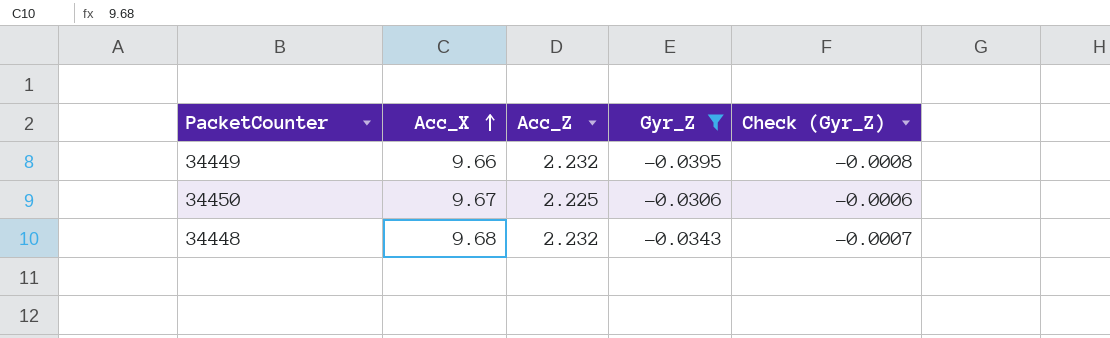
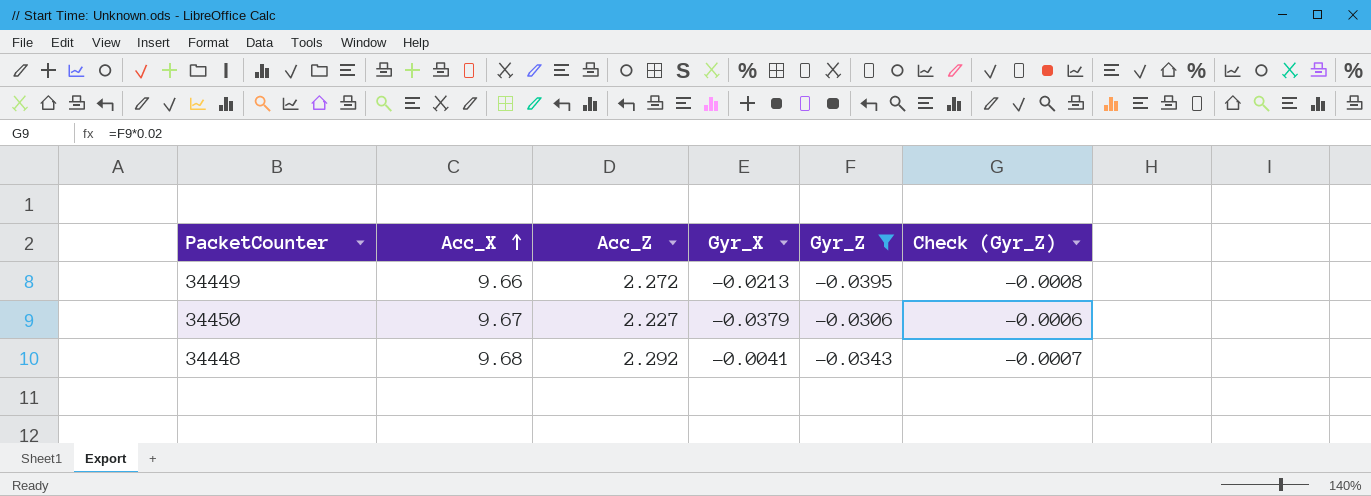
column Gyr_X | position: none -> 4
34449 | Acc_Z: 2.232 -> 2.272
34450 | Acc_Z: 2.225 -> 2.227
34448 | Acc_Z: 2.232 -> 2.292

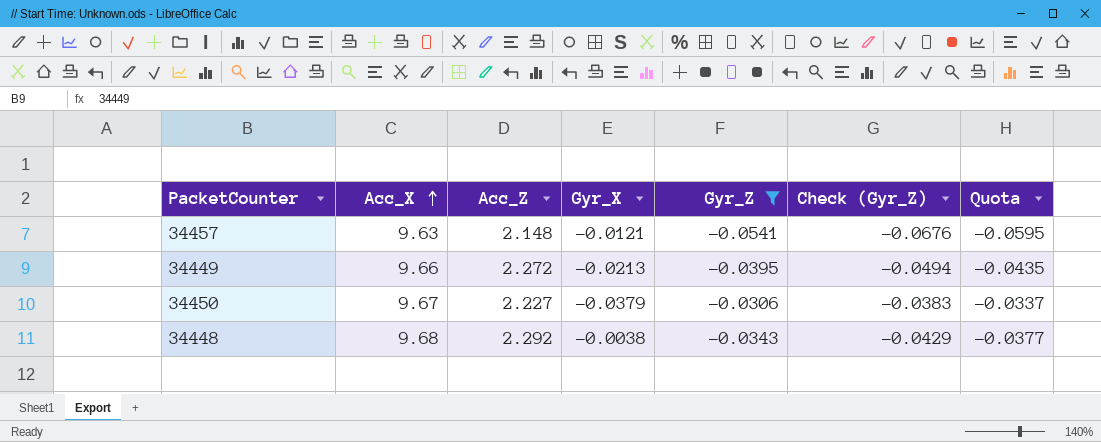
column Check (Gyr_Z) | formula: [Gyr_Z] * 0.02 -> [Gyr_Z] * 1.25
column Quota | formula: none -> [Gyr_Z] * 1.1
row 34457: none -> 9.63 | 2.148 | -0.0121 | -0.0541 | -0.0676 | -0.0595
34448 | Gyr_X: -0.0041 -> -0.0038

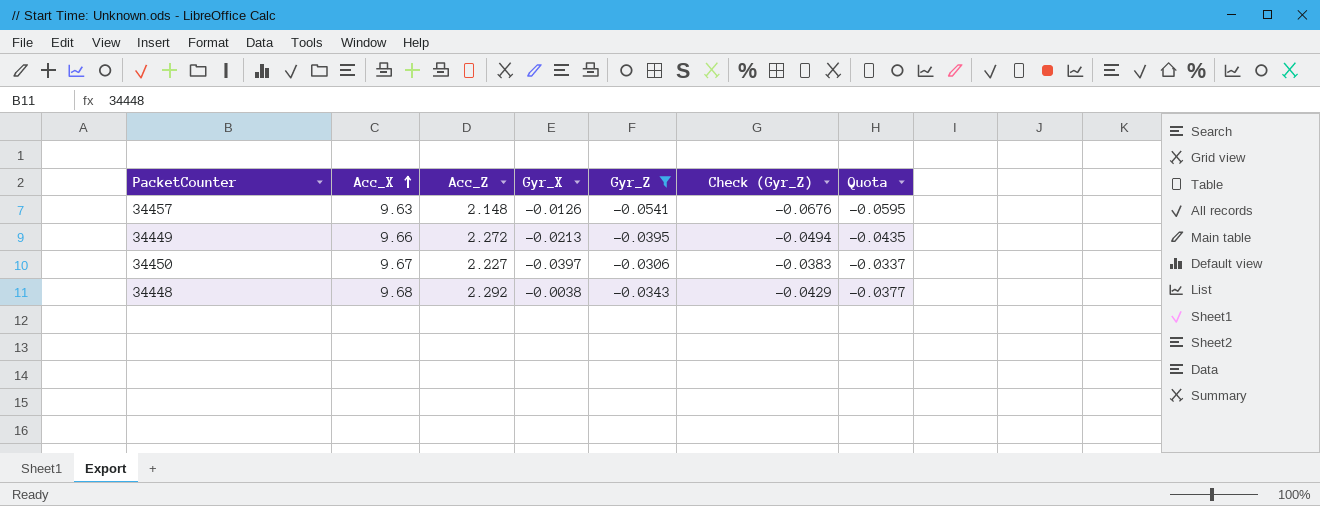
34457 | Gyr_X: -0.0121 -> -0.0126
34450 | Gyr_X: -0.0379 -> -0.0397

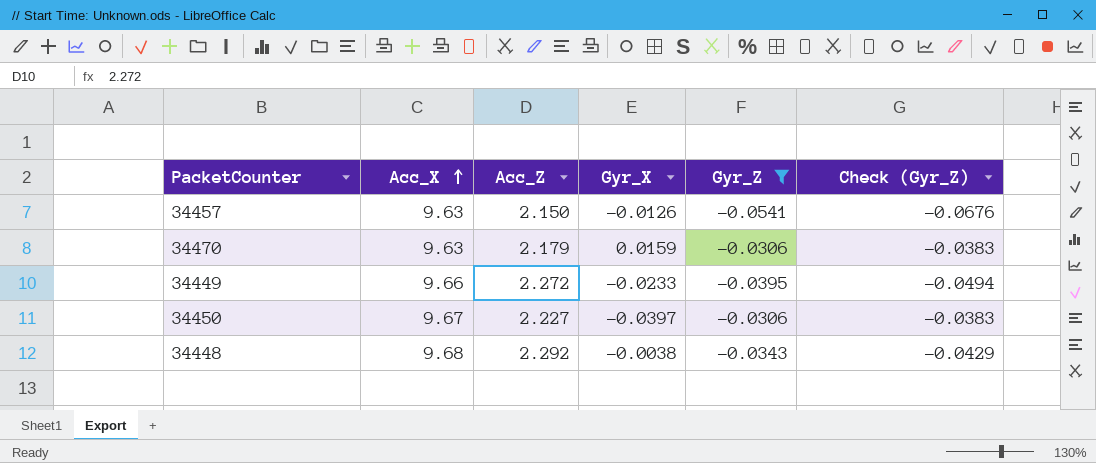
column Quota | formula: [Gyr_Z] * 1.1 -> none
34457 | Acc_Z: 2.148 -> 2.150
row 34470: none -> 9.63 | 2.179 | 0.0159 | -0.0306 | -0.0383
34449 | Gyr_X: -0.0213 -> -0.0233

